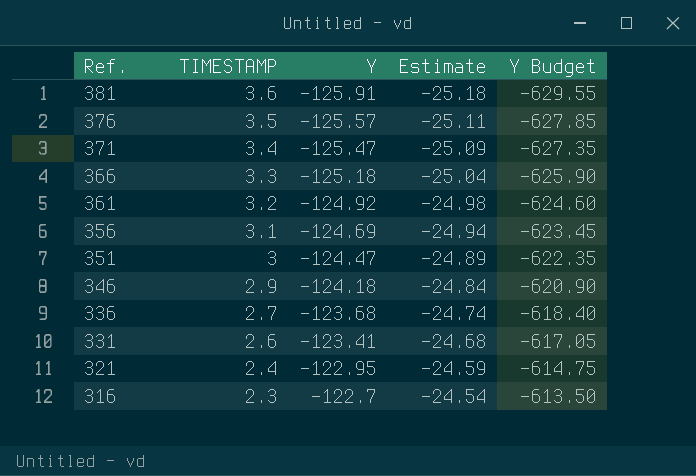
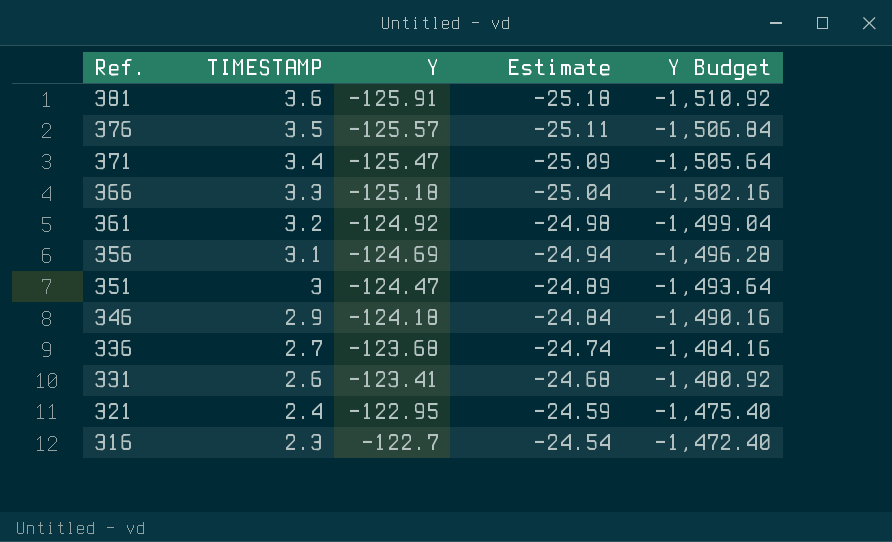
column Y Budget | formula: [Y] * 5 -> [Y] * 12

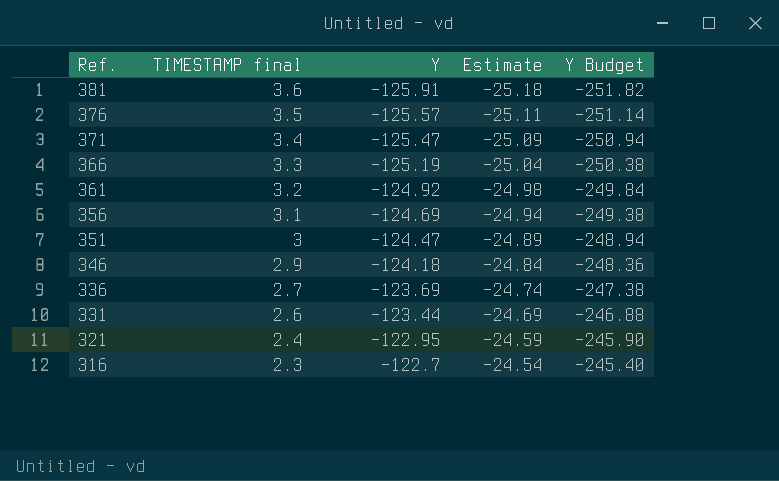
column name: TIMESTAMP -> TIMESTAMP final
column Y Budget | formula: [Y] * 12 -> [Y] * 2
366 | Y: -125.18 -> -125.19
336 | Y: -123.68 -> -123.69
331 | Y: -123.41 -> -123.44
331 | Estimate: -24.68 -> -24.69

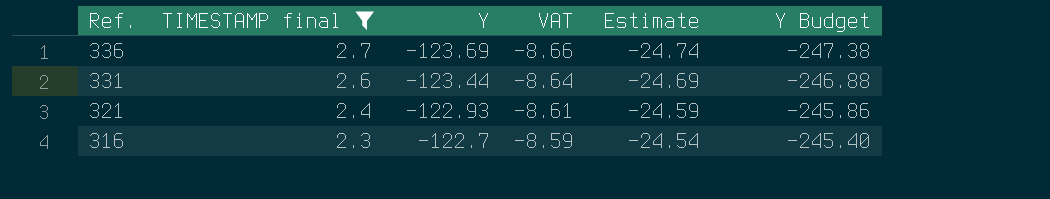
filter: none -> TIMESTAMP final <= 2.7
column VAT | formula: none -> [Y] * 0.07
321 | Y: -122.95 -> -122.93
321 | Y Budget: -245.90 -> -245.86

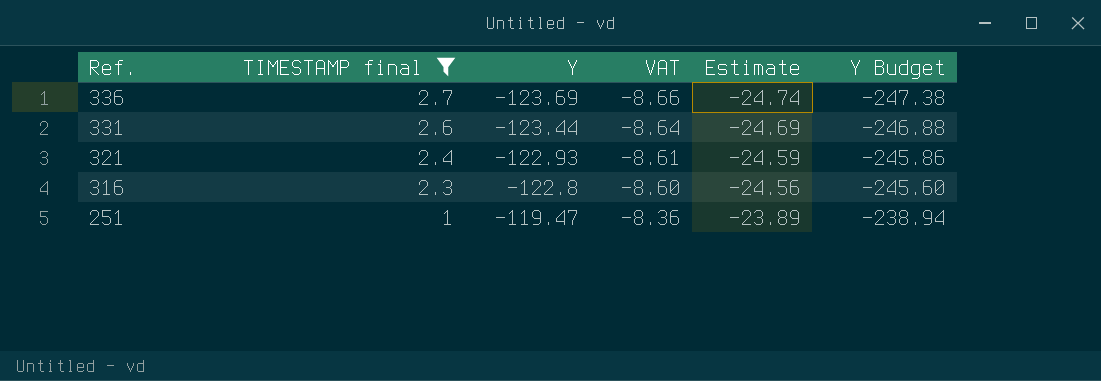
316 | Y: -122.7 -> -122.8
316 | VAT: -8.59 -> -8.60
316 | Estimate: -24.54 -> -24.56
316 | Y Budget: -245.40 -> -245.60
row 251: none -> 1 | -119.47 | -8.36 | -23.89 | -238.94

